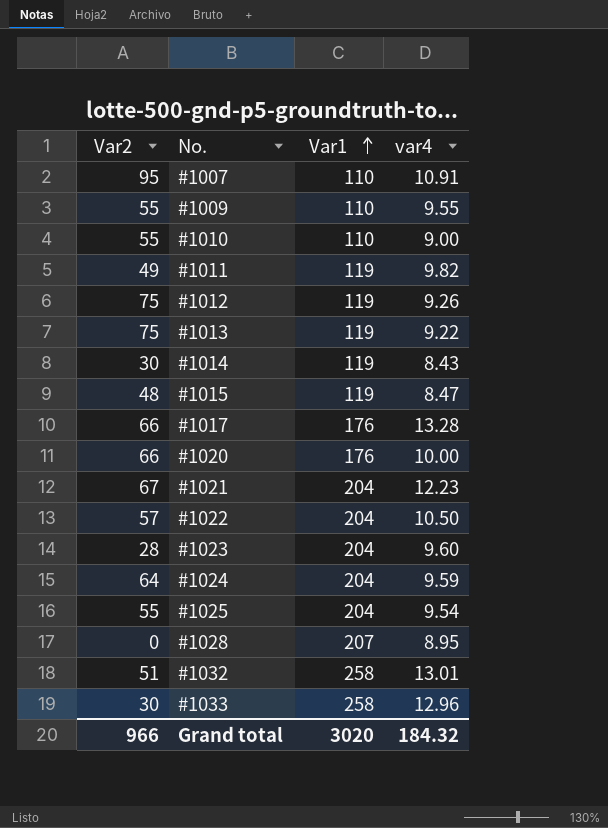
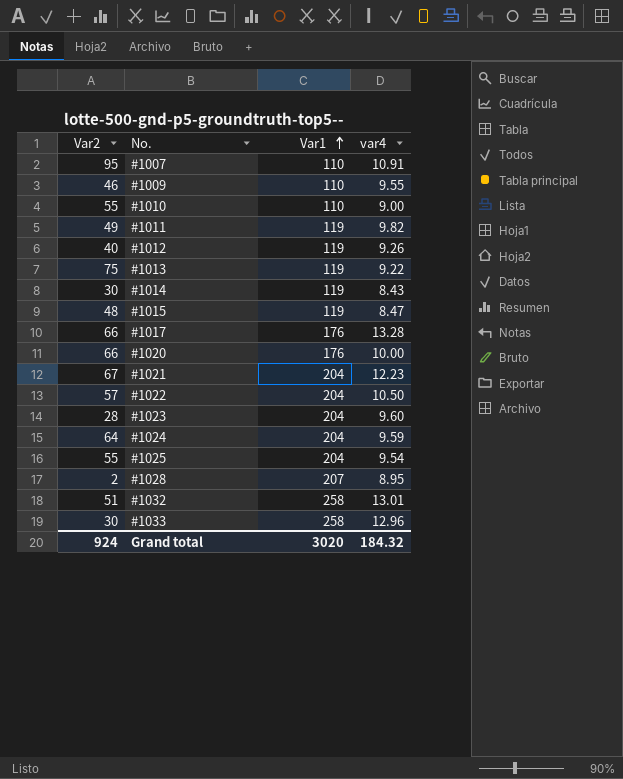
#1009 | Var2: 55 -> 46
#1012 | Var2: 75 -> 40
#1028 | Var2: 0 -> 2
Grand total | Var2: 966 -> 924

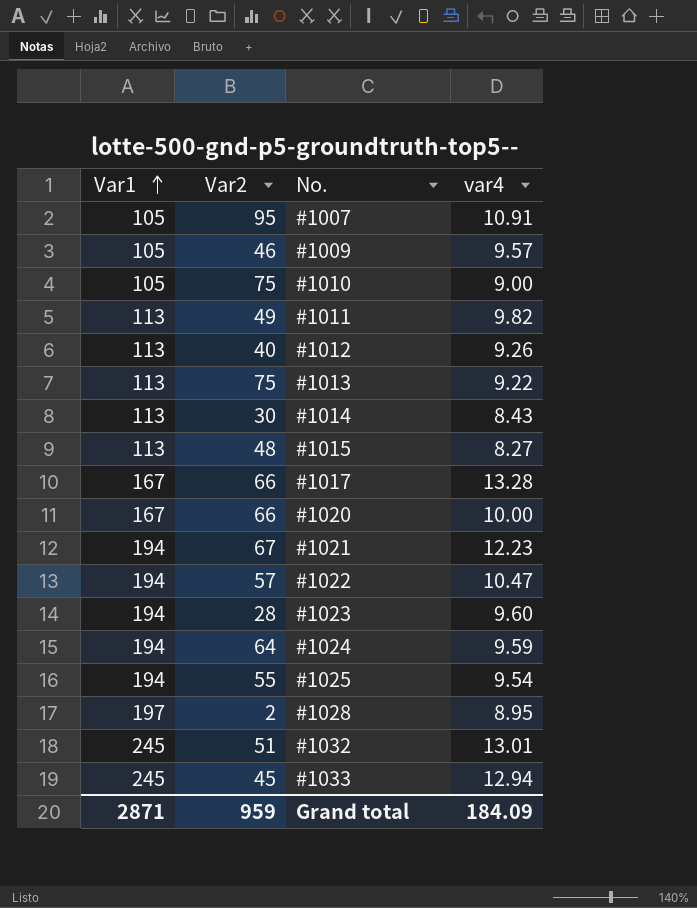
column Var1 | position: 3 -> 1
#1007 | Var1: 110 -> 105
#1009 | Var1: 110 -> 105
#1009 | var4: 9.55 -> 9.57
#1010 | Var1: 110 -> 105
#1010 | Var2: 55 -> 75
#1011 | Var1: 119 -> 113
#1012 | Var1: 119 -> 113
#1013 | Var1: 119 -> 113
#1014 | Var1: 119 -> 113
#1015 | Var1: 119 -> 113
#1015 | var4: 8.47 -> 8.27
#1017 | Var1: 176 -> 167
#1020 | Var1: 176 -> 167
#1021 | Var1: 204 -> 194
#1022 | Var1: 204 -> 194
#1022 | var4: 10.50 -> 10.47
#1023 | Var1: 204 -> 194
#1024 | Var1: 204 -> 194
#1025 | Var1: 204 -> 194
#1028 | Var1: 207 -> 197
#1032 | Var1: 258 -> 245
#1033 | Var1: 258 -> 245
#1033 | Var2: 30 -> 45
#1033 | var4: 12.96 -> 12.94
Grand total | Var1: 3020 -> 2871
Grand total | Var2: 924 -> 959
Grand total | var4: 184.32 -> 184.09

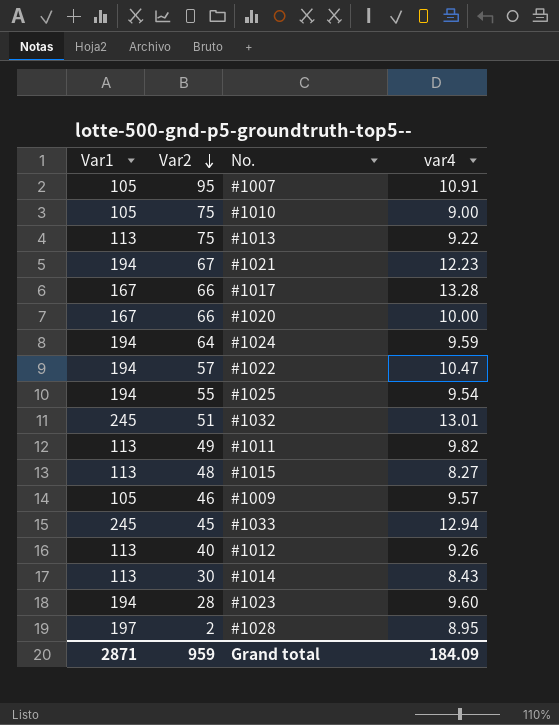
row order: Var1 ascending -> Var2 descending

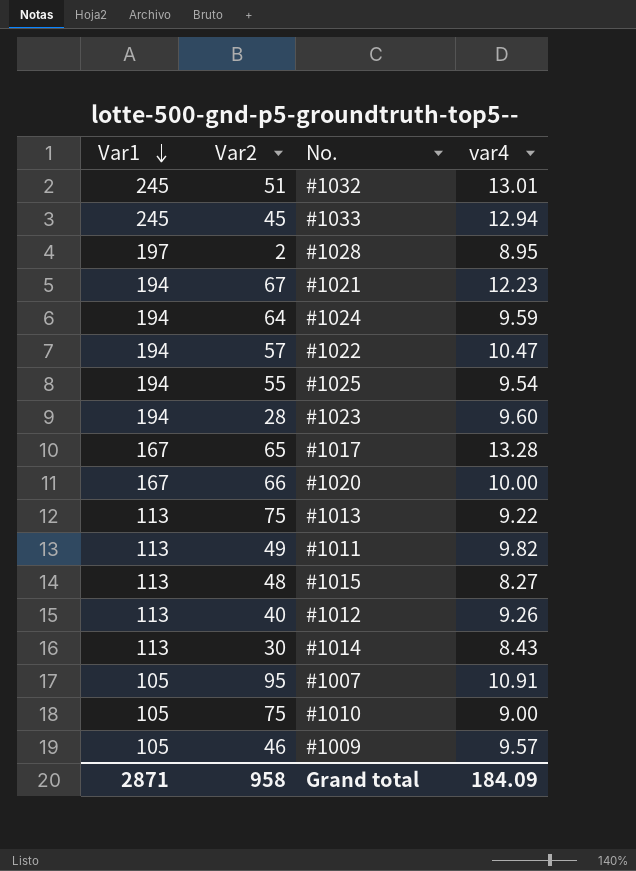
row order: Var2 descending -> Var1 descending
#1017 | Var2: 66 -> 65
Grand total | Var2: 959 -> 958

